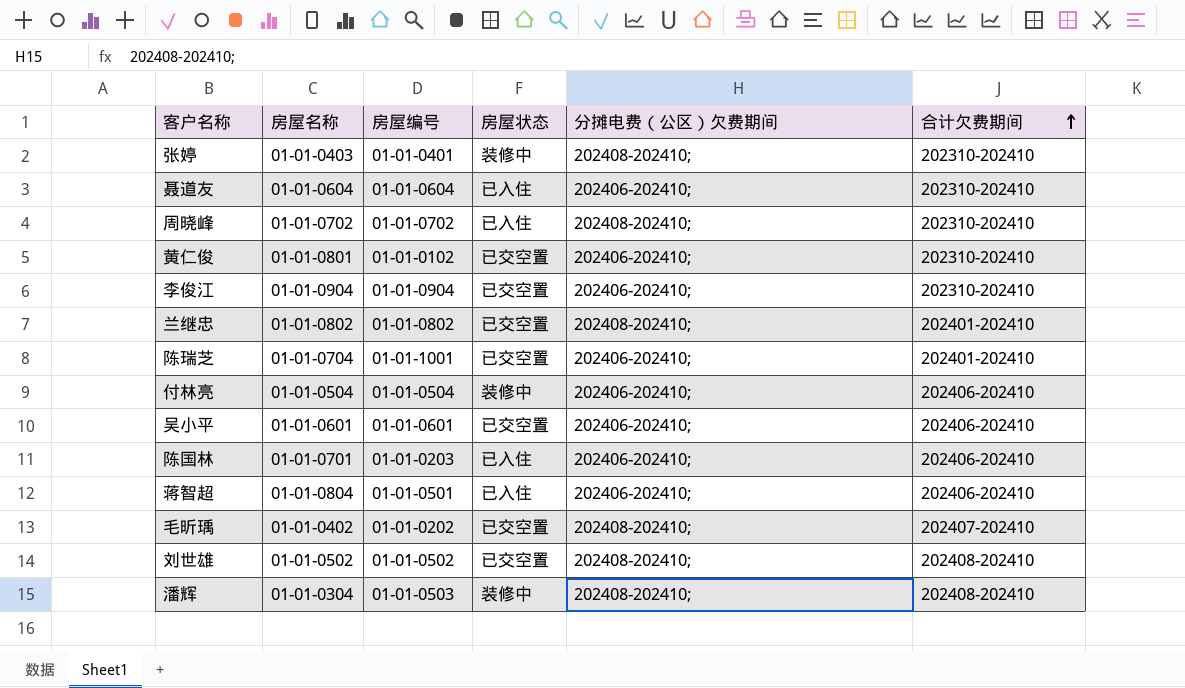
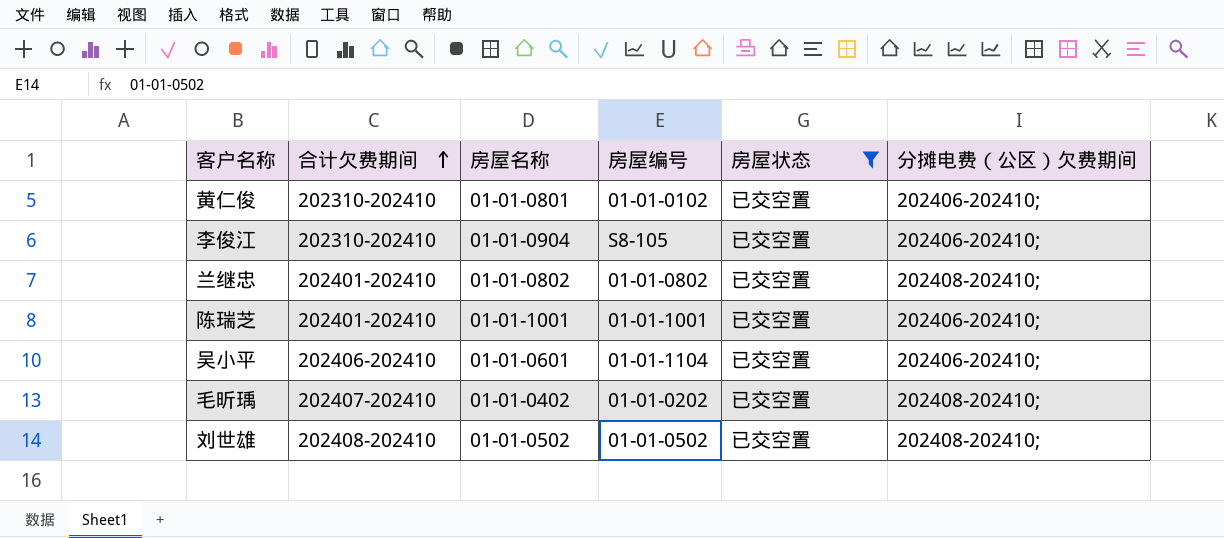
filter: none -> 房屋状态 = 已交空置
column 合计欠费期间 | position: 6 -> 2
李俊江 | 房屋编号: 01-01-0904 -> S8-105
陈瑞芝 | 房屋名称: 01-01-0704 -> 01-01-1001
吴小平 | 房屋编号: 01-01-0601 -> 01-01-1104

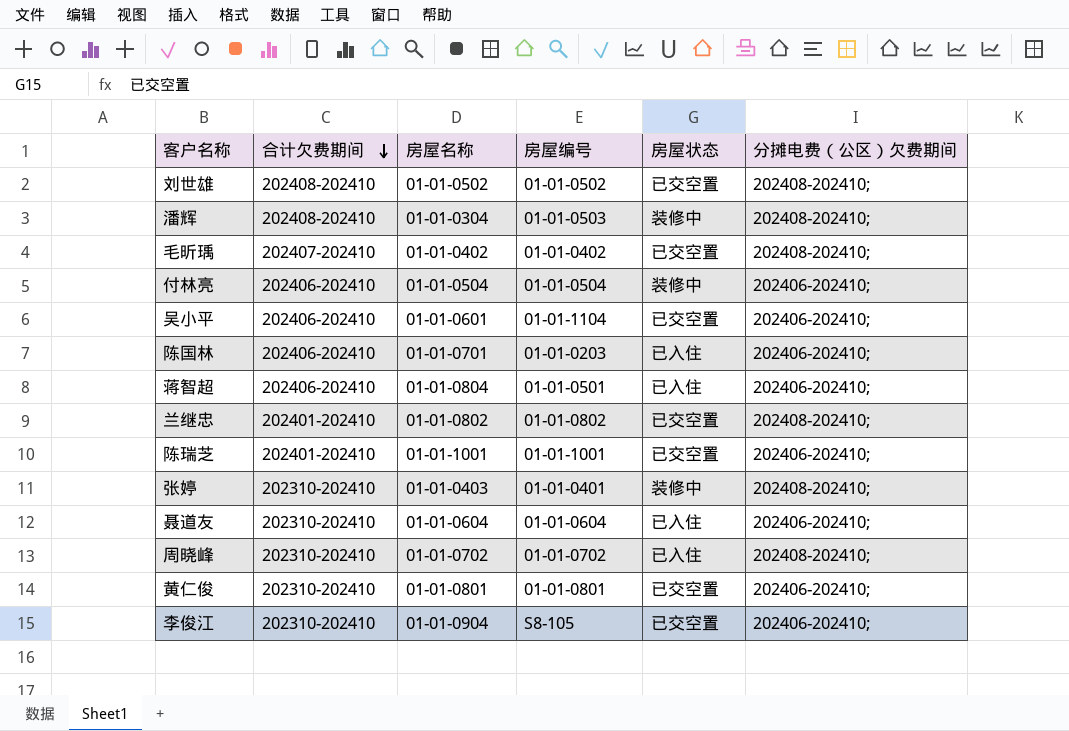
filter: 房屋状态 = 已交空置 -> none
row order: 合计欠费期间 ascending -> 合计欠费期间 descending
毛昕瑀 | 房屋编号: 01-01-0202 -> 01-01-0402
黄仁俊 | 房屋编号: 01-01-0102 -> 01-01-0801

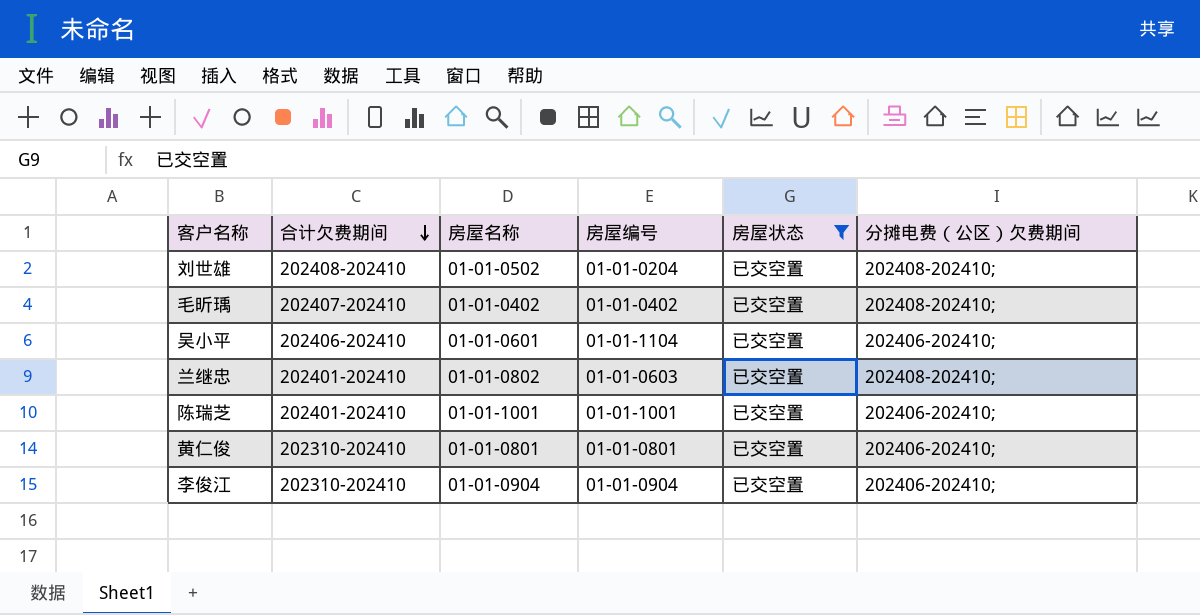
filter: none -> 房屋状态 = 已交空置
刘世雄 | 房屋编号: 01-01-0502 -> 01-01-0204
兰继忠 | 房屋编号: 01-01-0802 -> 01-01-0603
李俊江 | 房屋编号: S8-105 -> 01-01-0904

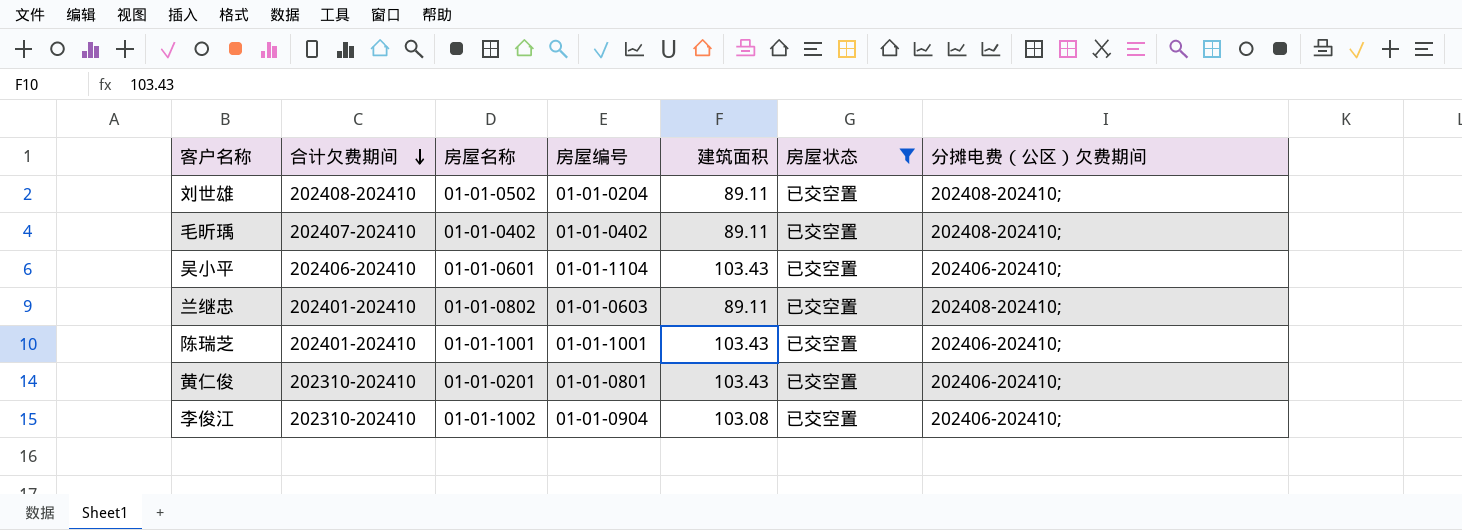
column 建筑面积 | position: none -> 5
黄仁俊 | 房屋名称: 01-01-0801 -> 01-01-0201
李俊江 | 房屋名称: 01-01-0904 -> 01-01-1002

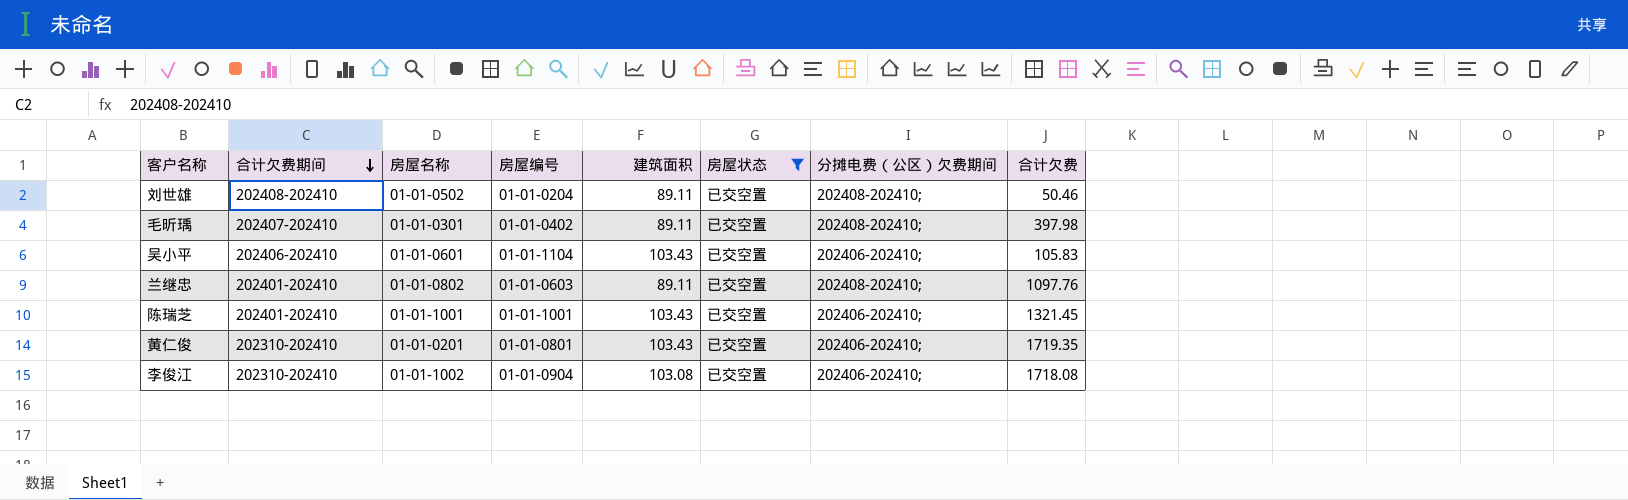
column 合计欠费 | position: none -> 8
毛昕瑀 | 房屋名称: 01-01-0402 -> 01-01-0301

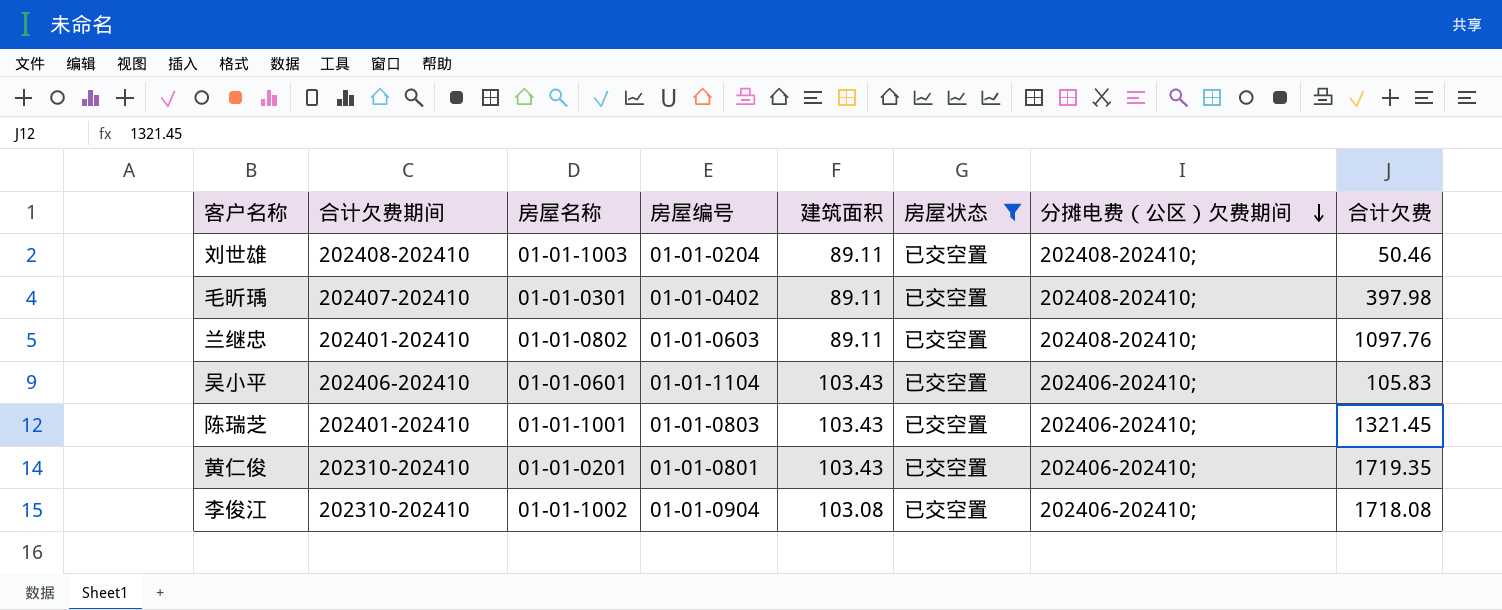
row order: 合计欠费期间 descending -> 分摊电费（公区）欠费期间 descending
刘世雄 | 房屋名称: 01-01-0502 -> 01-01-1003
陈瑞芝 | 房屋编号: 01-01-1001 -> 01-01-0803

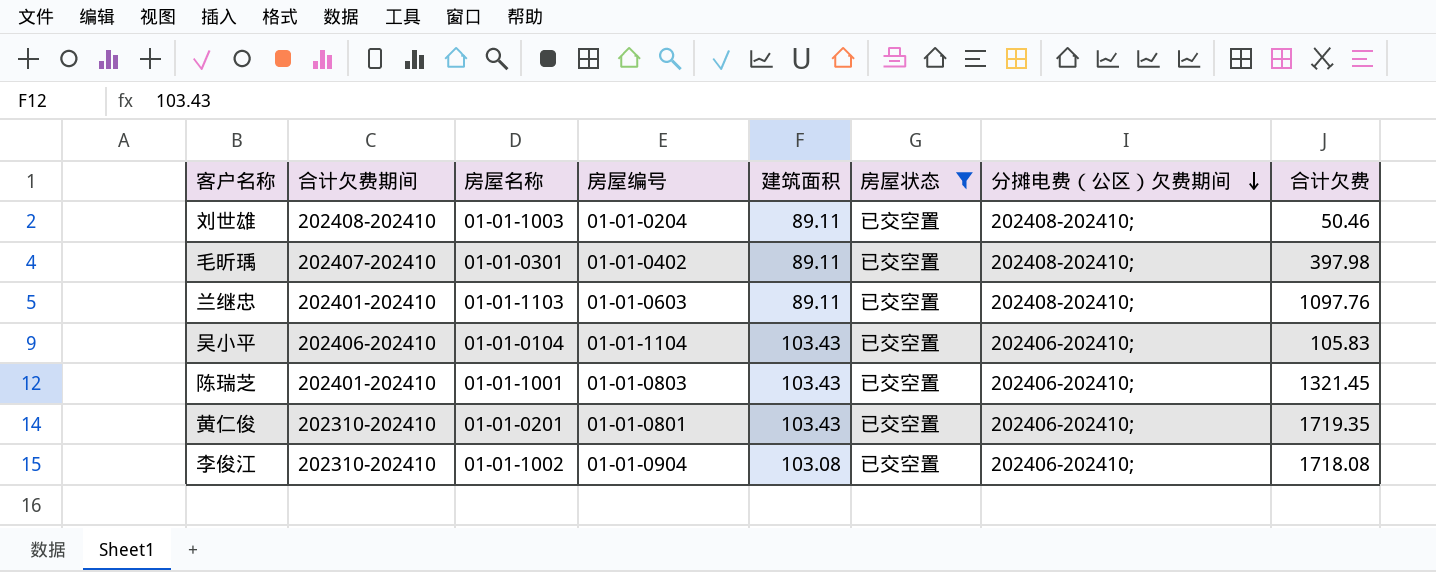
兰继忠 | 房屋名称: 01-01-0802 -> 01-01-1103
吴小平 | 房屋名称: 01-01-0601 -> 01-01-0104

